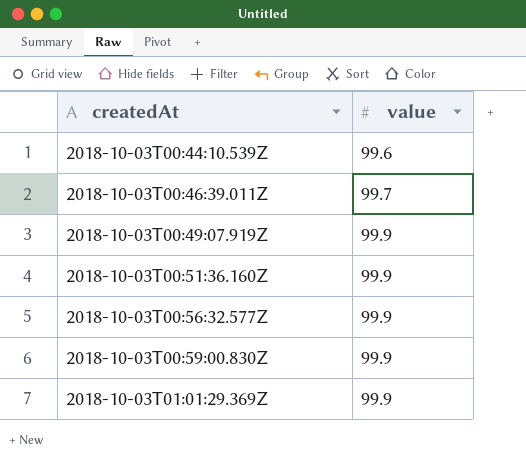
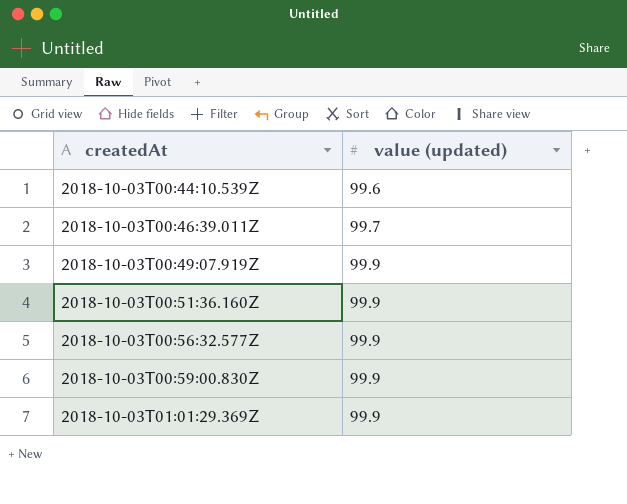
column name: value -> value (updated)

